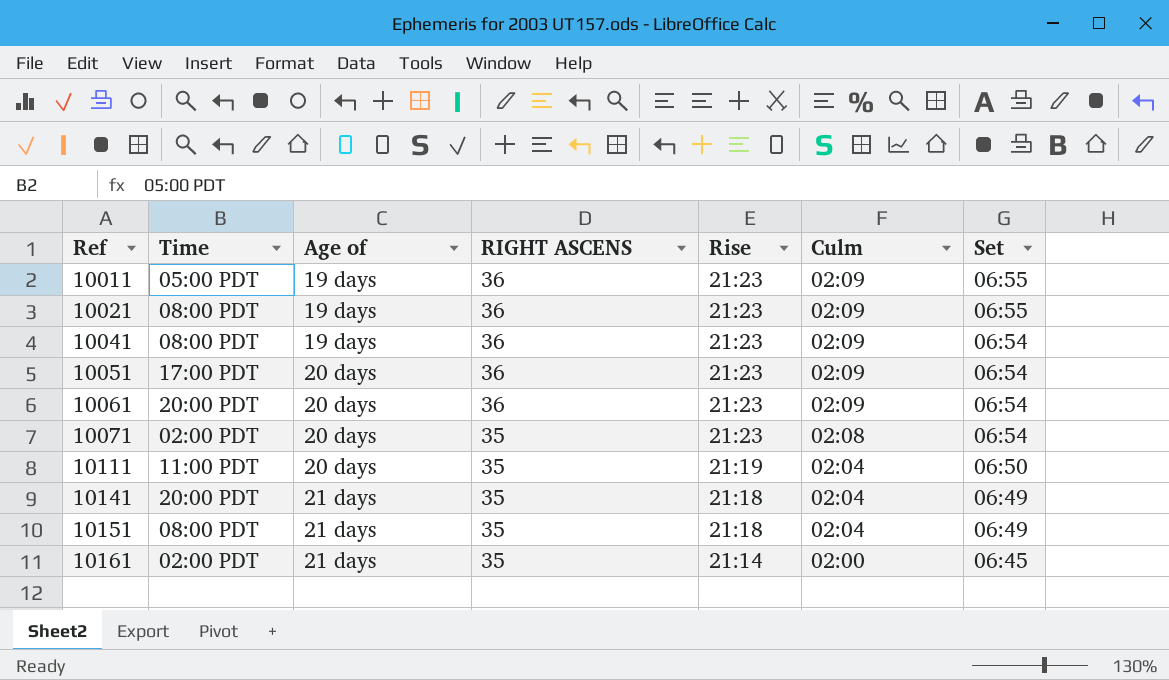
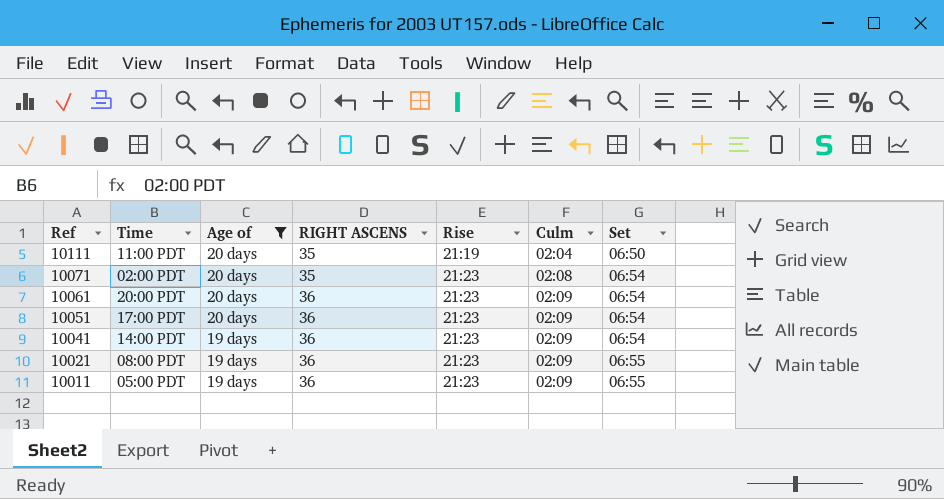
filter: none -> Age of != 21 days
row order: Ref ascending -> Ref descending
10041 | Time: 08:00 PDT -> 14:00 PDT

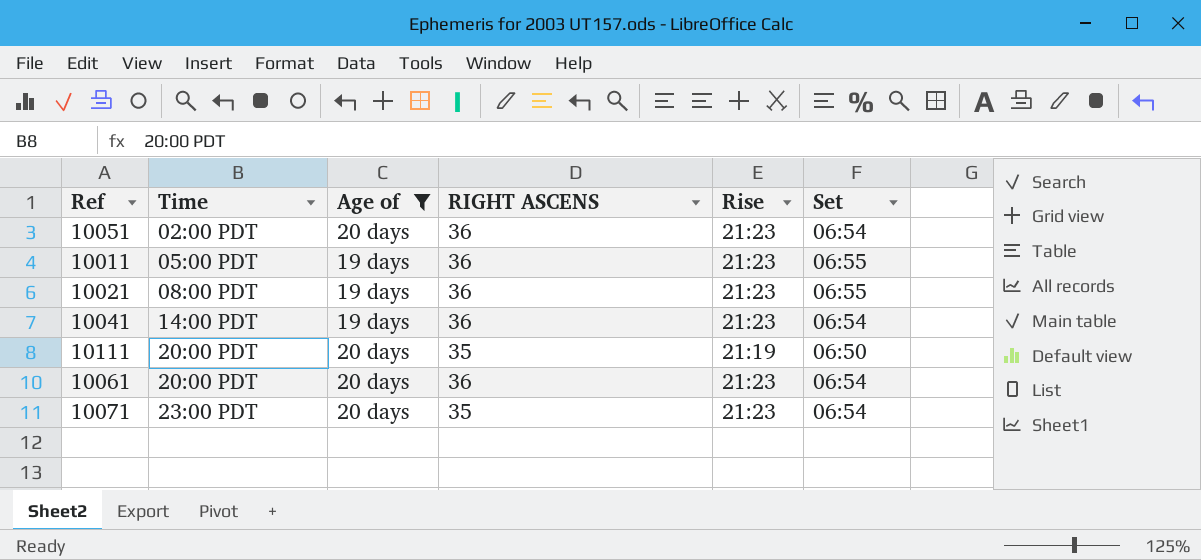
row order: Ref descending -> Time ascending
column Culm | position: 6 -> none
10051 | Time: 17:00 PDT -> 02:00 PDT
10111 | Time: 11:00 PDT -> 20:00 PDT
10071 | Time: 02:00 PDT -> 23:00 PDT

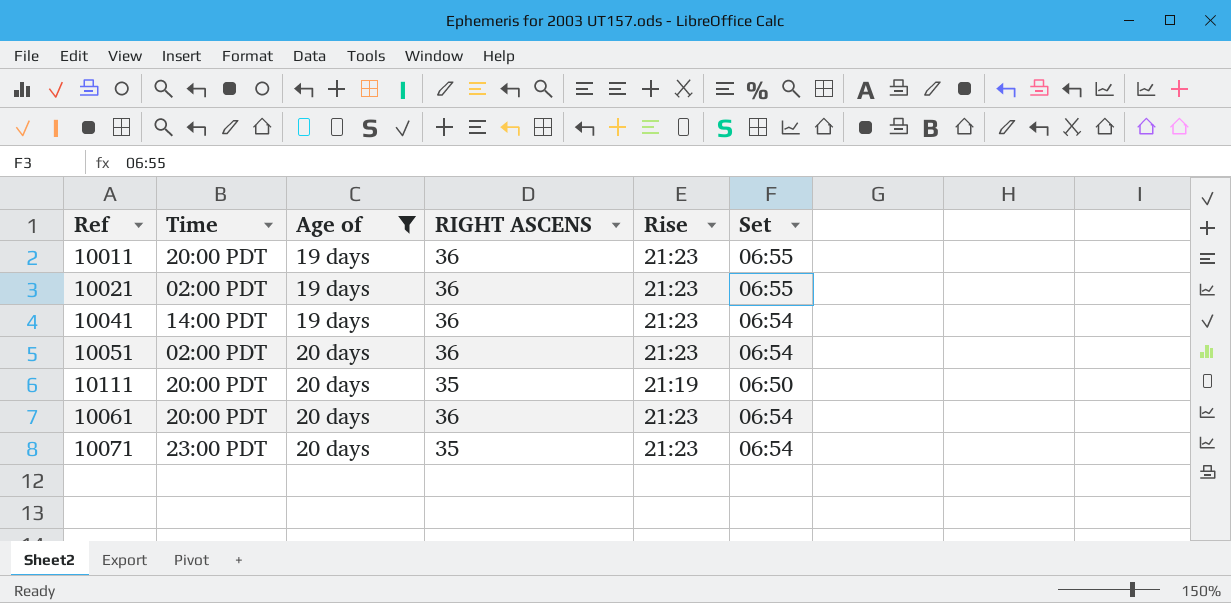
row order: Time ascending -> Age of ascending
10011 | Time: 05:00 PDT -> 20:00 PDT
10021 | Time: 08:00 PDT -> 02:00 PDT

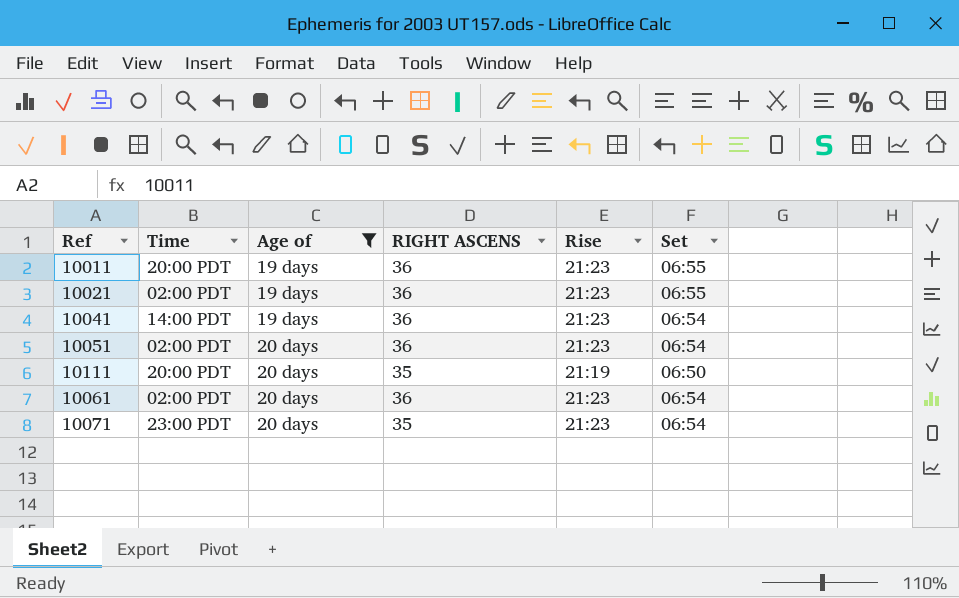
10061 | Time: 20:00 PDT -> 02:00 PDT

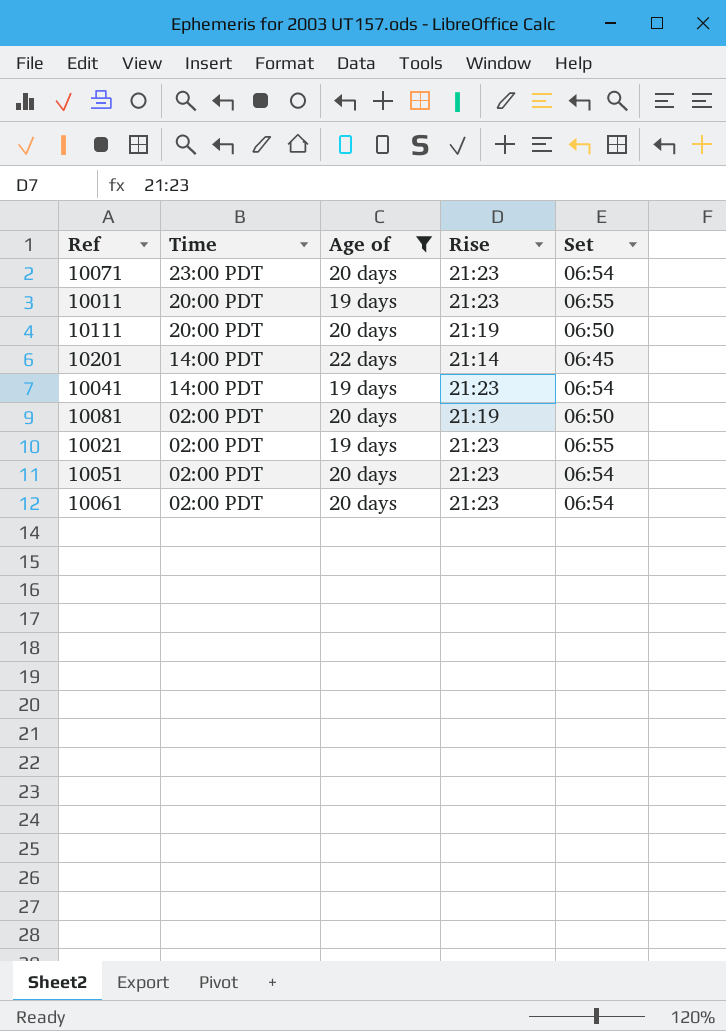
row order: Age of ascending -> Time descending
column RIGHT ASCENS | position: 4 -> none
row 10201: none -> 14:00 PDT | 22 days | 21:14 | 06:45
row 10081: none -> 02:00 PDT | 20 days | 21:19 | 06:50

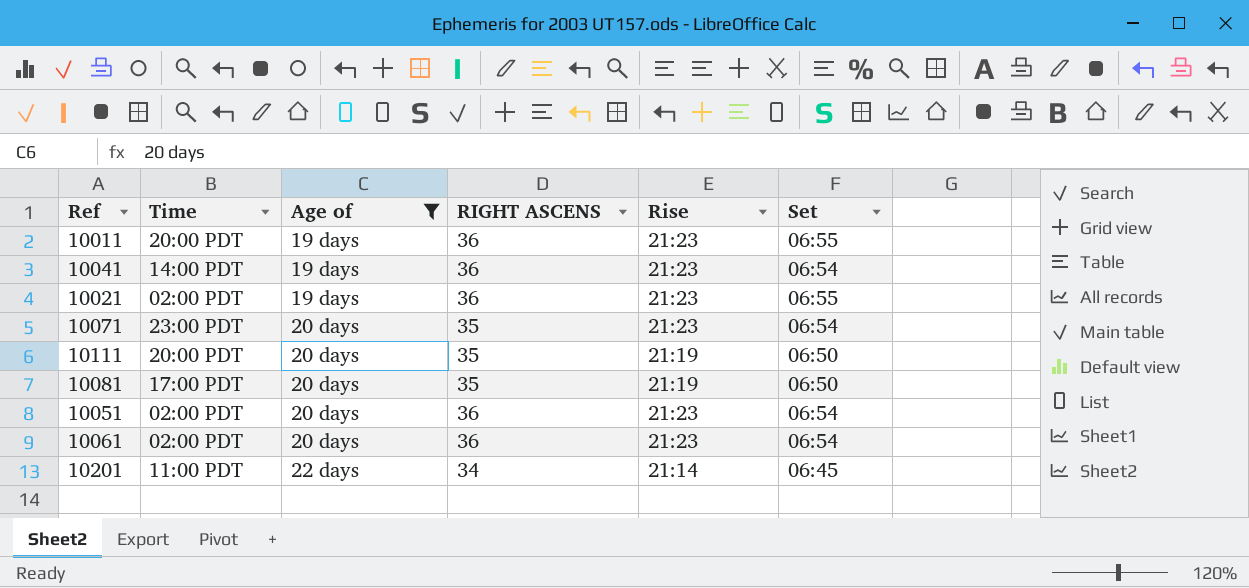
row order: Time descending -> Age of ascending
column RIGHT ASCENS | position: none -> 4
10081 | Time: 02:00 PDT -> 17:00 PDT
10201 | Time: 14:00 PDT -> 11:00 PDT

